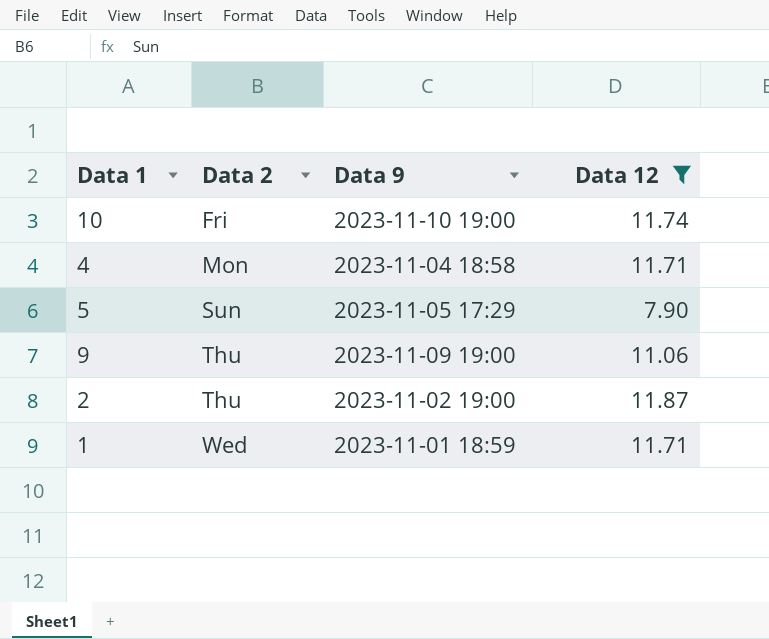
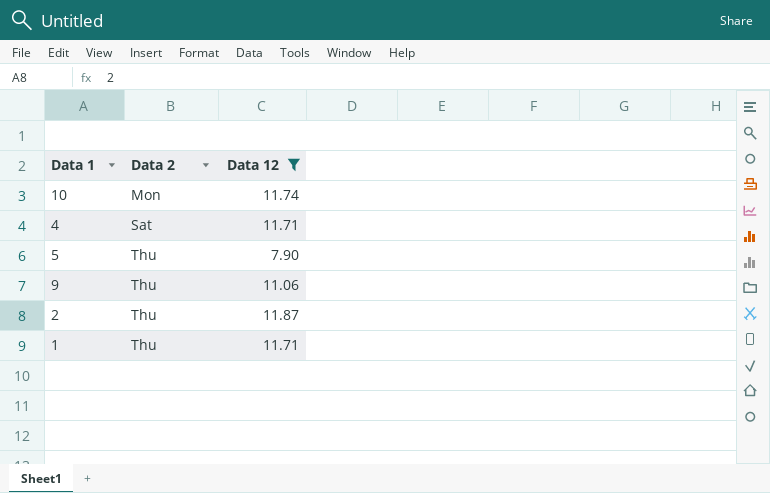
column Data 9 | position: 3 -> none
10 | Data 2: Fri -> Mon
4 | Data 2: Mon -> Sat
5 | Data 2: Sun -> Thu
1 | Data 2: Wed -> Thu

